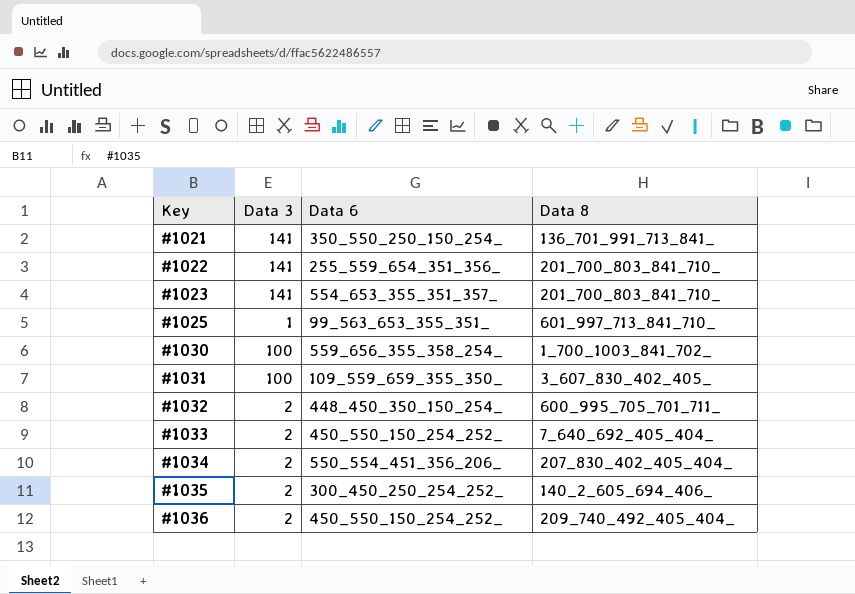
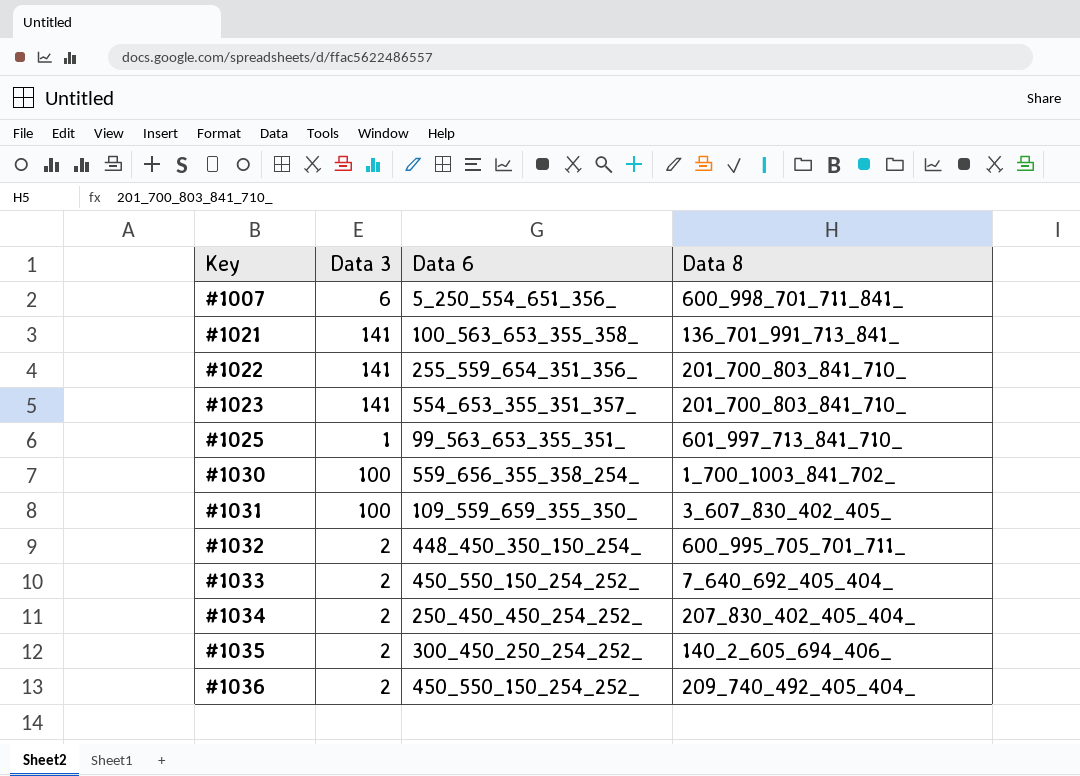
row #1007: none -> 6 | 5_250_554_651_356_ | 600_998_701_711_841_
#1021 | Data 6: 350_550_250_150_254_ -> 100_563_653_355_358_
#1034 | Data 6: 550_554_451_356_206_ -> 250_450_450_254_252_

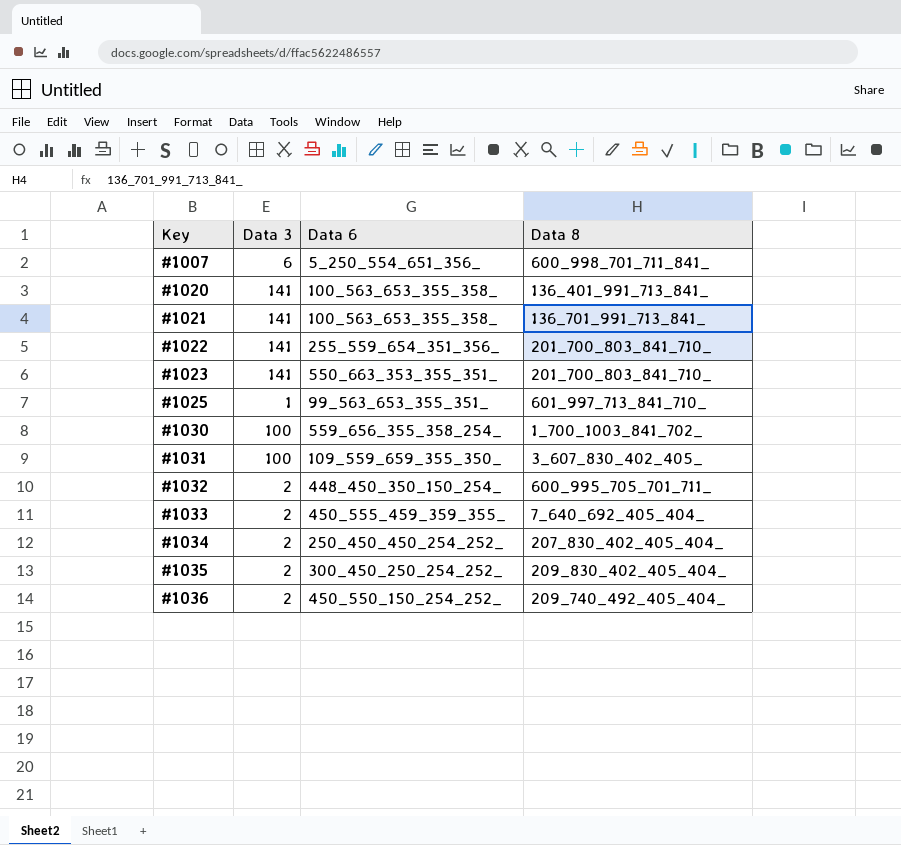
row #1020: none -> 141 | 100_563_653_355_358_ | 136_401_991_713_841_
#1023 | Data 6: 554_653_355_351_357_ -> 550_663_353_355_351_
#1033 | Data 6: 450_550_150_254_252_ -> 450_555_459_359_355_
#1035 | Data 8: 140_2_605_694_406_ -> 209_830_402_405_404_

